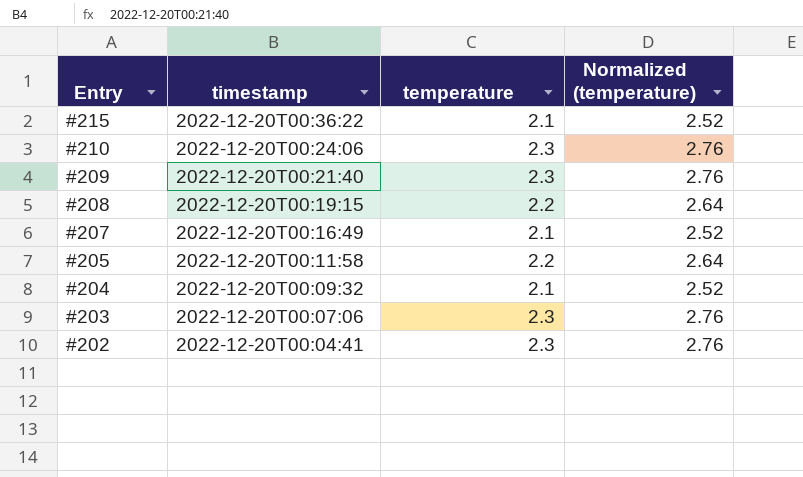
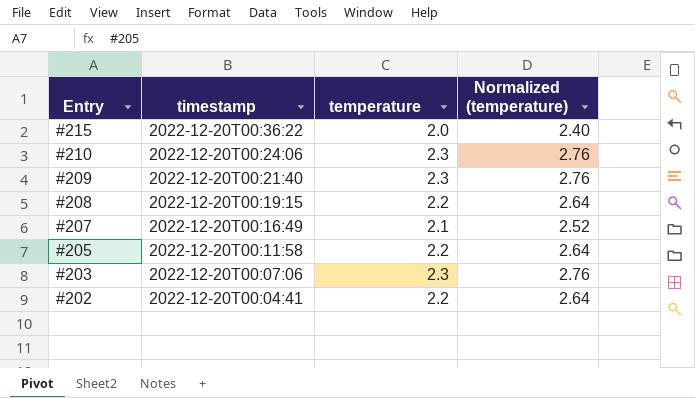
row #204: 2022-12-20T00:09:32 | 2.1 | 2.52 -> none
#215 | temperature: 2.1 -> 2.0
#215 | Normalized (temperature): 2.52 -> 2.40
#202 | temperature: 2.3 -> 2.2
#202 | Normalized (temperature): 2.76 -> 2.64

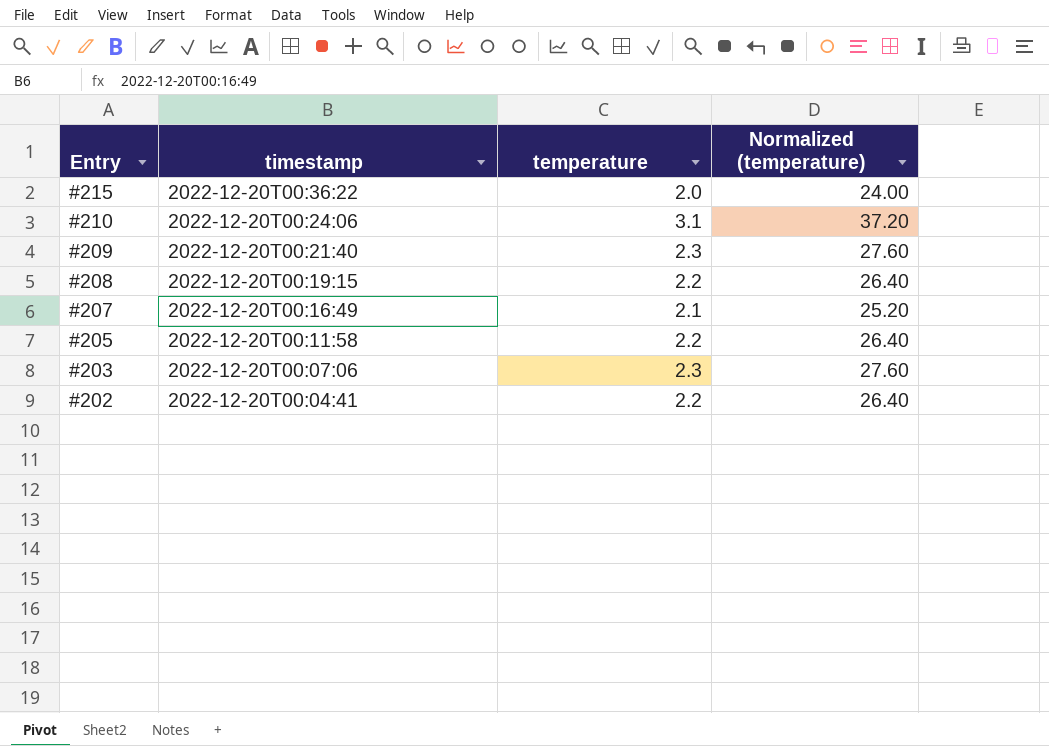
column Normalized (temperature) | formula: [temperature] * 1.2 -> [temperature] * 12
#210 | temperature: 2.3 -> 3.1

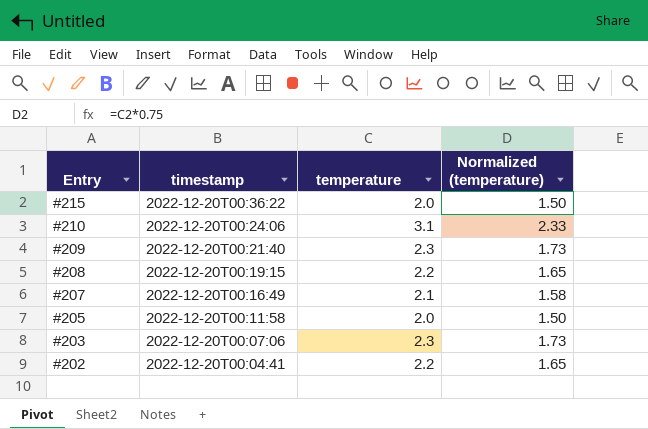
column Normalized (temperature) | formula: [temperature] * 12 -> [temperature] * 0.75
#205 | temperature: 2.2 -> 2.0

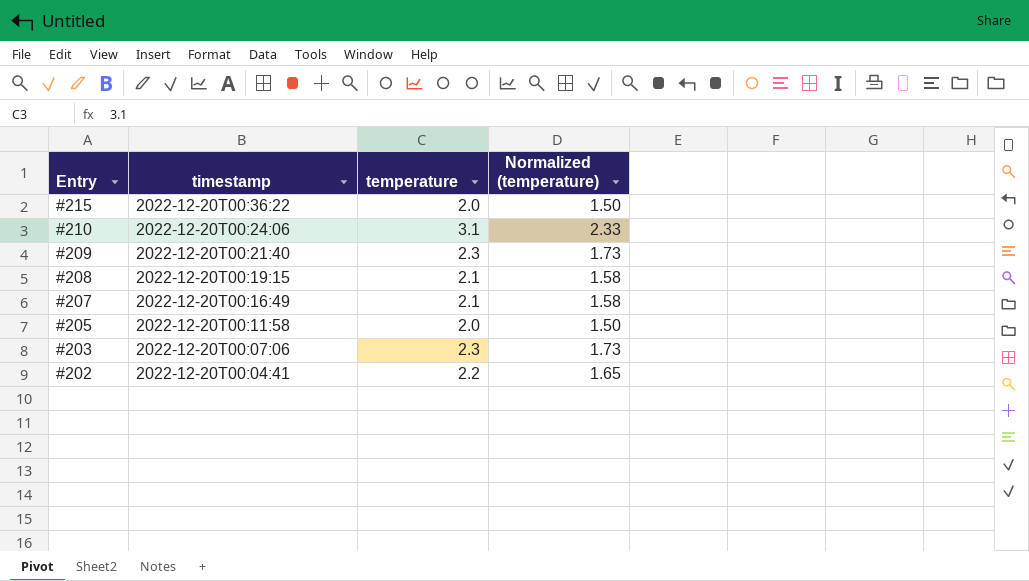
#208 | temperature: 2.2 -> 2.1
#208 | Normalized (temperature): 1.65 -> 1.58

